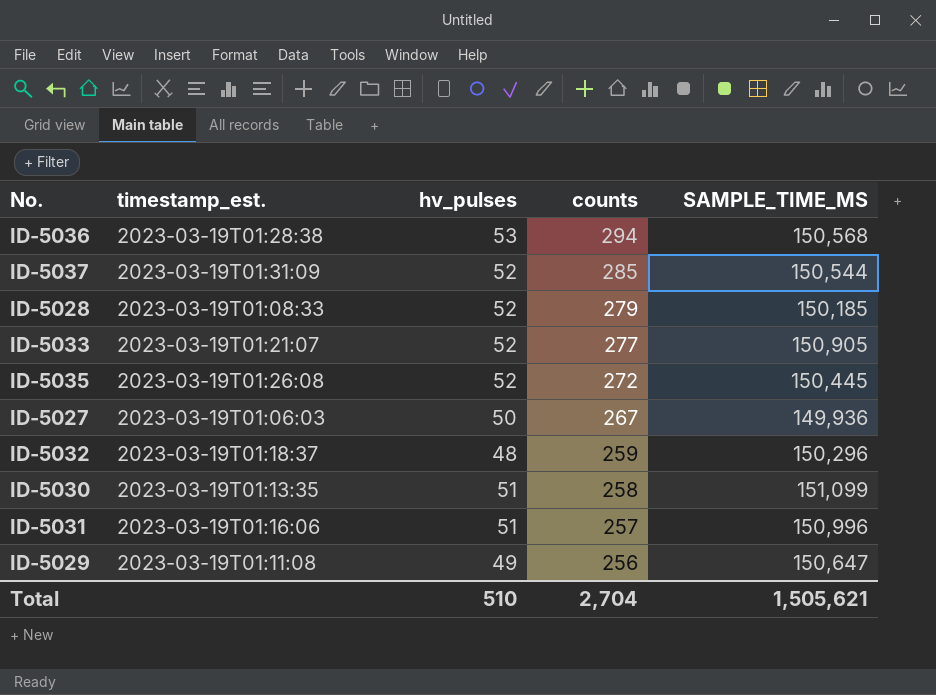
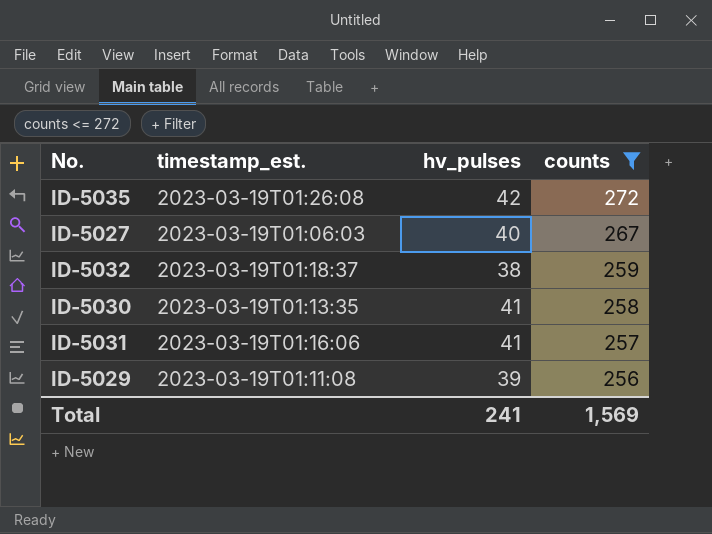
filter: none -> counts <= 272
column SAMPLE_TIME_MS | position: 5 -> none
ID-5035 | hv_pulses: 52 -> 42
ID-5027 | hv_pulses: 50 -> 40
ID-5032 | hv_pulses: 48 -> 38
ID-5030 | hv_pulses: 51 -> 41
ID-5031 | hv_pulses: 51 -> 41
ID-5029 | hv_pulses: 49 -> 39
Total | hv_pulses: 510 -> 241
Total | counts: 2,704 -> 1,569

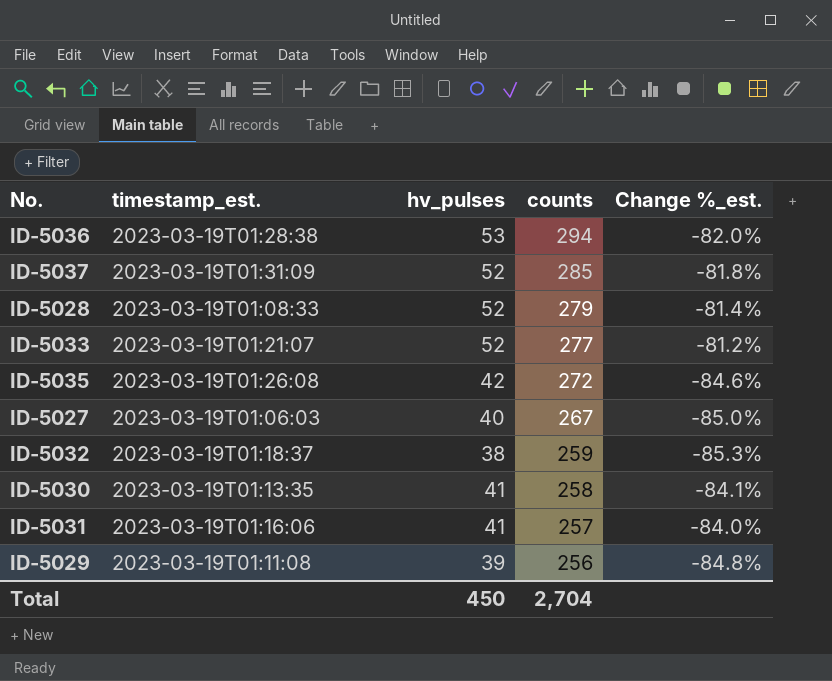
filter: counts <= 272 -> none
column Change %_est. | formula: none -> ([hv_pulses] - [counts]) / [counts]
Total | hv_pulses: 241 -> 450
Total | counts: 1,569 -> 2,704

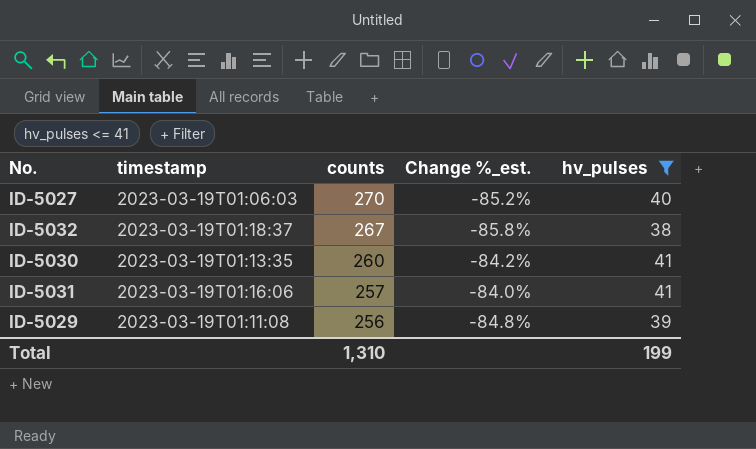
filter: none -> hv_pulses <= 41
column name: timestamp_est. -> timestamp
column hv_pulses | position: 3 -> 5
ID-5027 | counts: 267 -> 270
ID-5027 | Change %_est.: -85.0% -> -85.2%
ID-5032 | counts: 259 -> 267
ID-5032 | Change %_est.: -85.3% -> -85.8%
ID-5030 | counts: 258 -> 260
ID-5030 | Change %_est.: -84.1% -> -84.2%
Total | counts: 2,704 -> 1,310
Total | hv_pulses: 450 -> 199

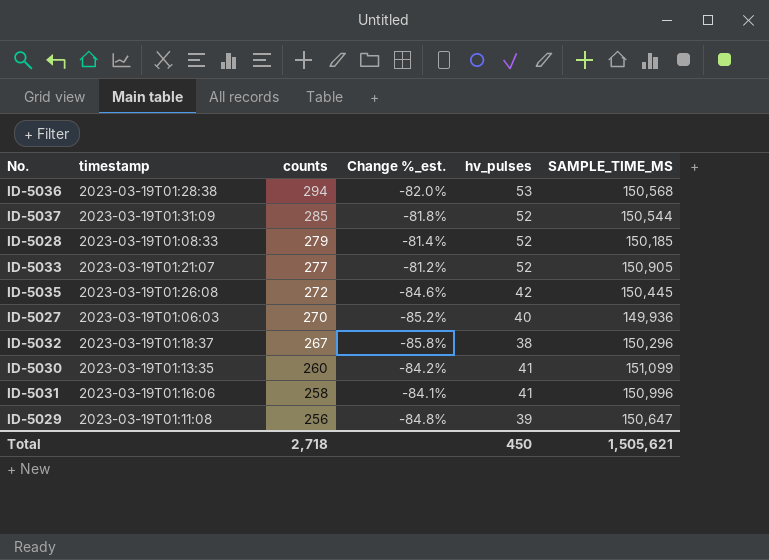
filter: hv_pulses <= 41 -> none
column SAMPLE_TIME_MS | position: none -> 6
ID-5031 | counts: 257 -> 258
ID-5031 | Change %_est.: -84.0% -> -84.1%
Total | counts: 1,310 -> 2,718
Total | hv_pulses: 199 -> 450

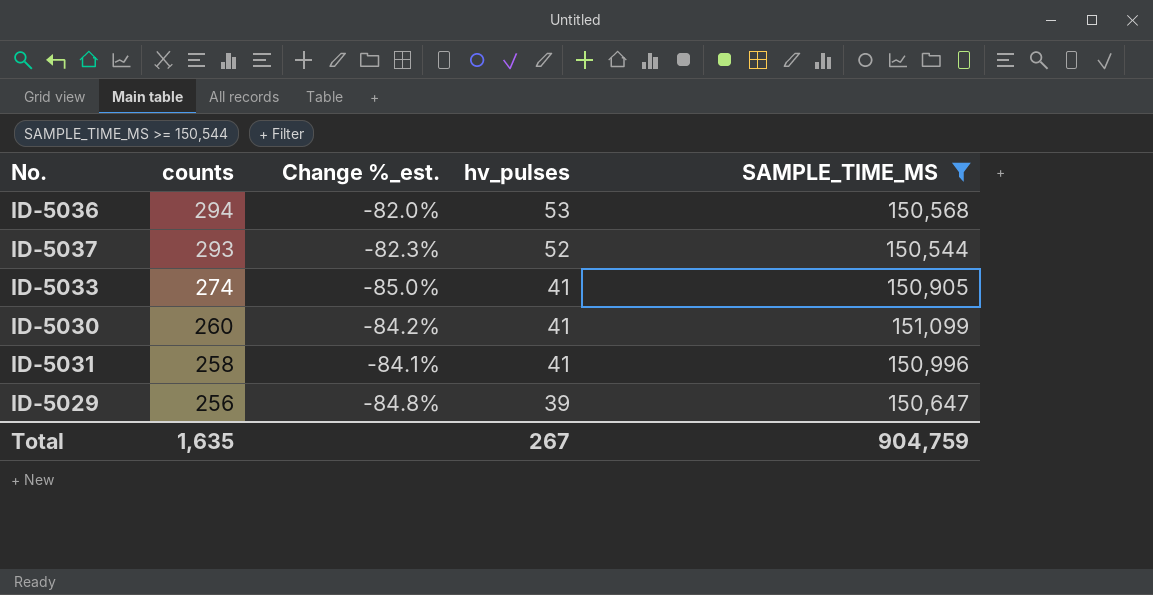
filter: none -> SAMPLE_TIME_MS >= 150,544
column timestamp | position: 2 -> none
ID-5037 | counts: 285 -> 293
ID-5037 | Change %_est.: -81.8% -> -82.3%
ID-5033 | counts: 277 -> 274
ID-5033 | Change %_est.: -81.2% -> -85.0%
ID-5033 | hv_pulses: 52 -> 41
Total | counts: 2,718 -> 1,635
Total | hv_pulses: 450 -> 267
Total | SAMPLE_TIME_MS: 1,505,621 -> 904,759

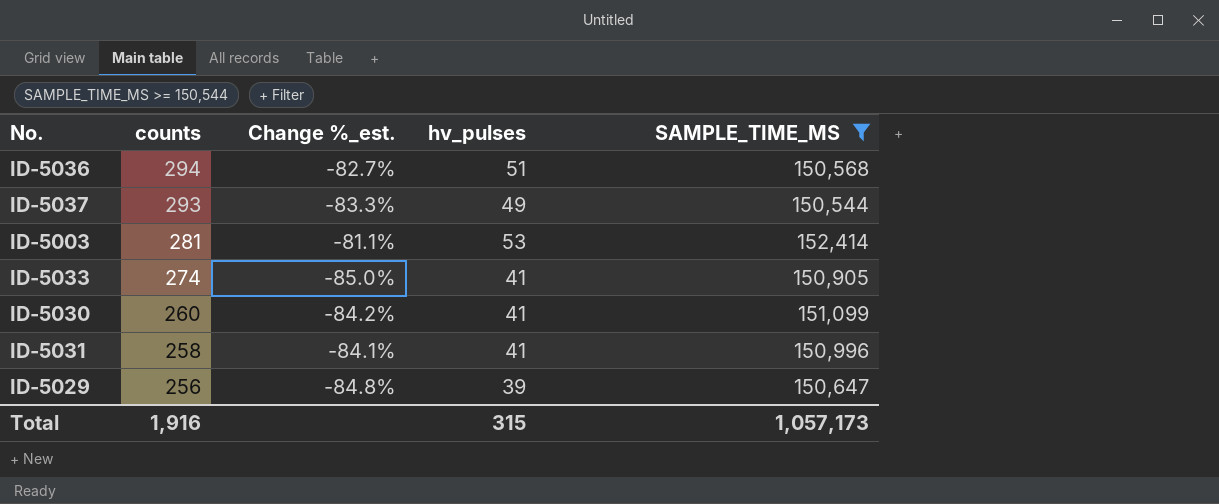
ID-5036 | Change %_est.: -82.0% -> -82.7%
ID-5036 | hv_pulses: 53 -> 51
ID-5037 | Change %_est.: -82.3% -> -83.3%
ID-5037 | hv_pulses: 52 -> 49
row ID-5003: none -> 281 | -81.1% | 53 | 152,414
Total | counts: 1,635 -> 1,916
Total | hv_pulses: 267 -> 315
Total | SAMPLE_TIME_MS: 904,759 -> 1,057,173

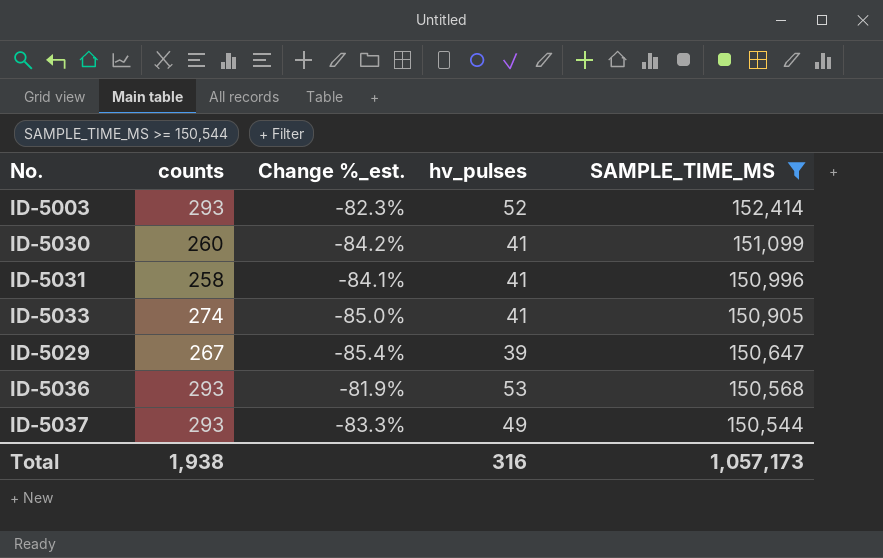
row order: counts descending -> SAMPLE_TIME_MS descending
ID-5003 | counts: 281 -> 293
ID-5003 | Change %_est.: -81.1% -> -82.3%
ID-5003 | hv_pulses: 53 -> 52
ID-5029 | counts: 256 -> 267
ID-5029 | Change %_est.: -84.8% -> -85.4%
ID-5036 | counts: 294 -> 293
ID-5036 | Change %_est.: -82.7% -> -81.9%
ID-5036 | hv_pulses: 51 -> 53
Total | counts: 1,916 -> 1,938
Total | hv_pulses: 315 -> 316

